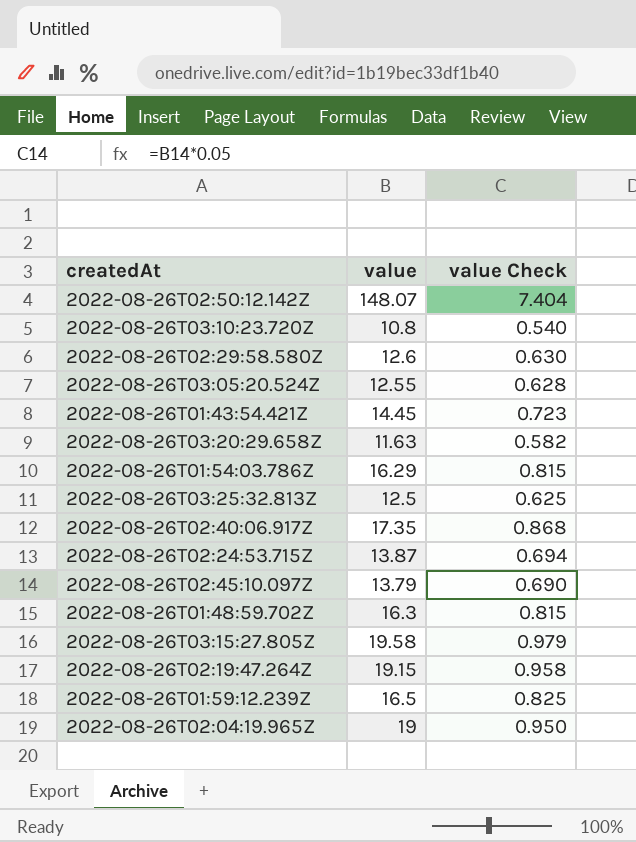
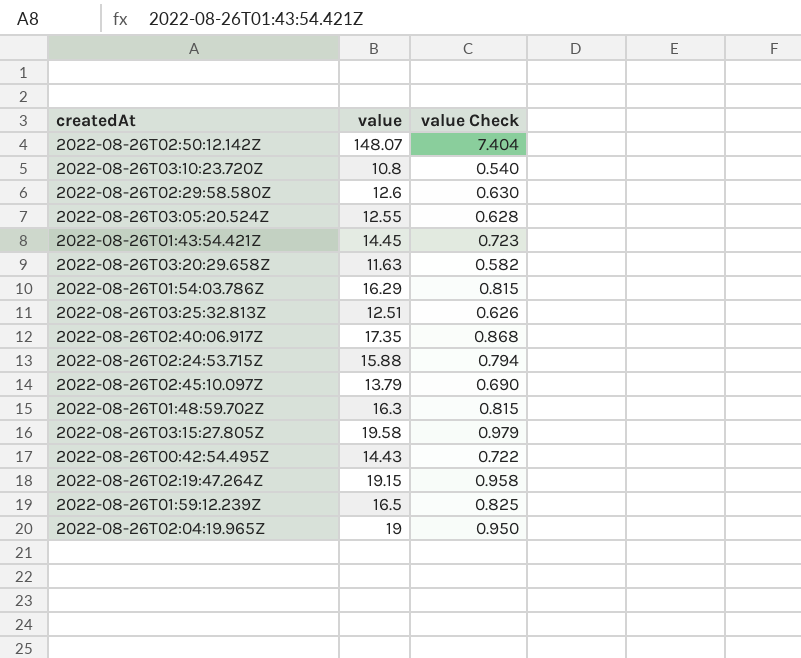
2022-08-26T03:25:32.813Z | value: 12.5 -> 12.51
2022-08-26T03:25:32.813Z | value Check: 0.625 -> 0.626
2022-08-26T02:24:53.715Z | value: 13.87 -> 15.88
2022-08-26T02:24:53.715Z | value Check: 0.694 -> 0.794
row 2022-08-26T00:42:54.495Z: none -> 14.43 | 0.722

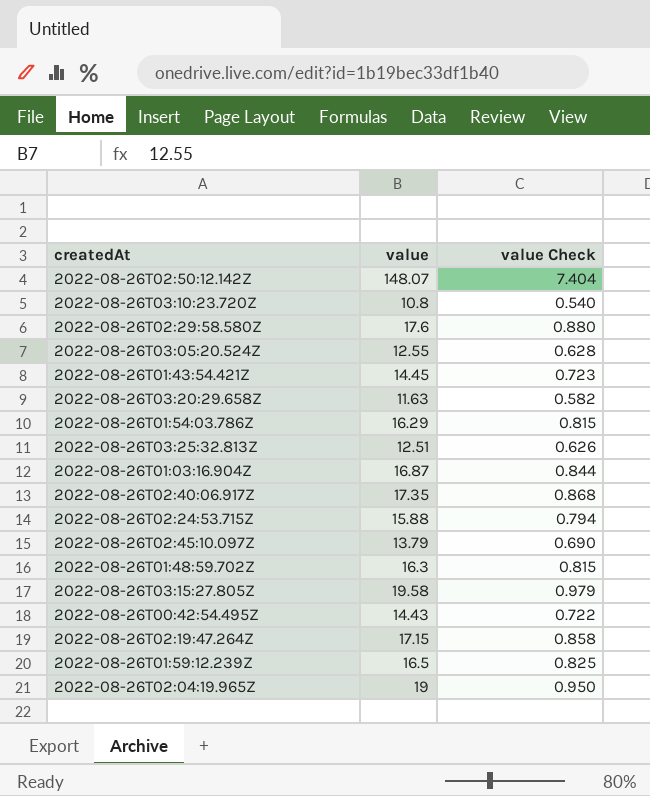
2022-08-26T02:29:58.580Z | value: 12.6 -> 17.6
2022-08-26T02:29:58.580Z | value Check: 0.630 -> 0.880
row 2022-08-26T01:03:16.904Z: none -> 16.87 | 0.844
2022-08-26T02:19:47.264Z | value: 19.15 -> 17.15
2022-08-26T02:19:47.264Z | value Check: 0.958 -> 0.858

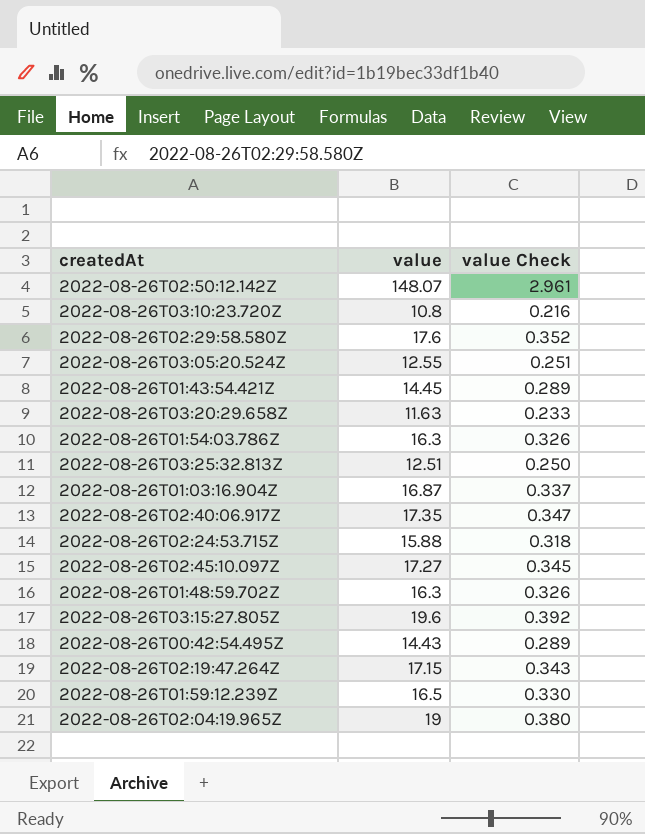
column value Check | formula: [value] * 0.05 -> [value] * 0.02
2022-08-26T01:54:03.786Z | value: 16.29 -> 16.3
2022-08-26T02:45:10.097Z | value: 13.79 -> 17.27
2022-08-26T03:15:27.805Z | value: 19.58 -> 19.6

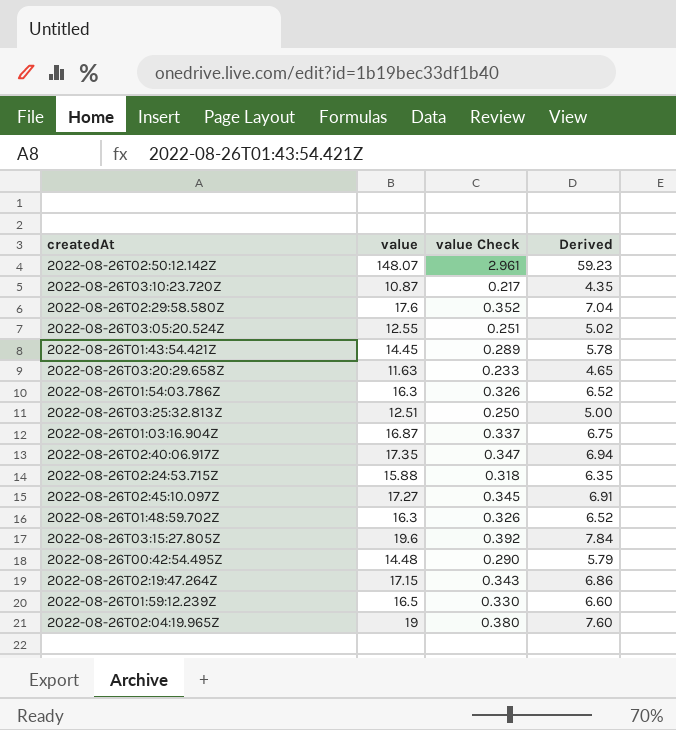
column Derived | formula: none -> [value] * 0.4
2022-08-26T03:10:23.720Z | value: 10.8 -> 10.87
2022-08-26T03:10:23.720Z | value Check: 0.216 -> 0.217
2022-08-26T00:42:54.495Z | value: 14.43 -> 14.48
2022-08-26T00:42:54.495Z | value Check: 0.289 -> 0.290

